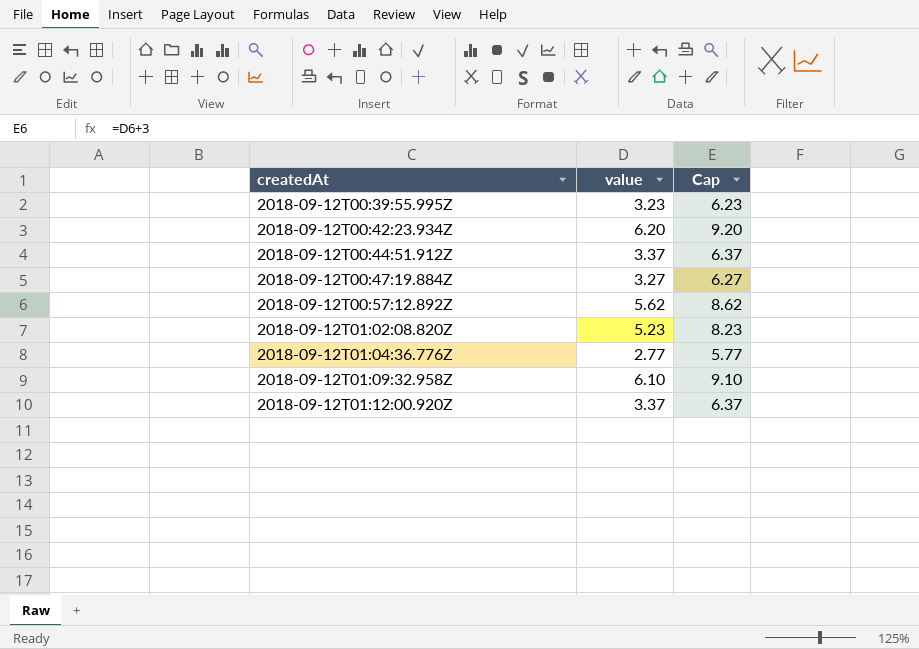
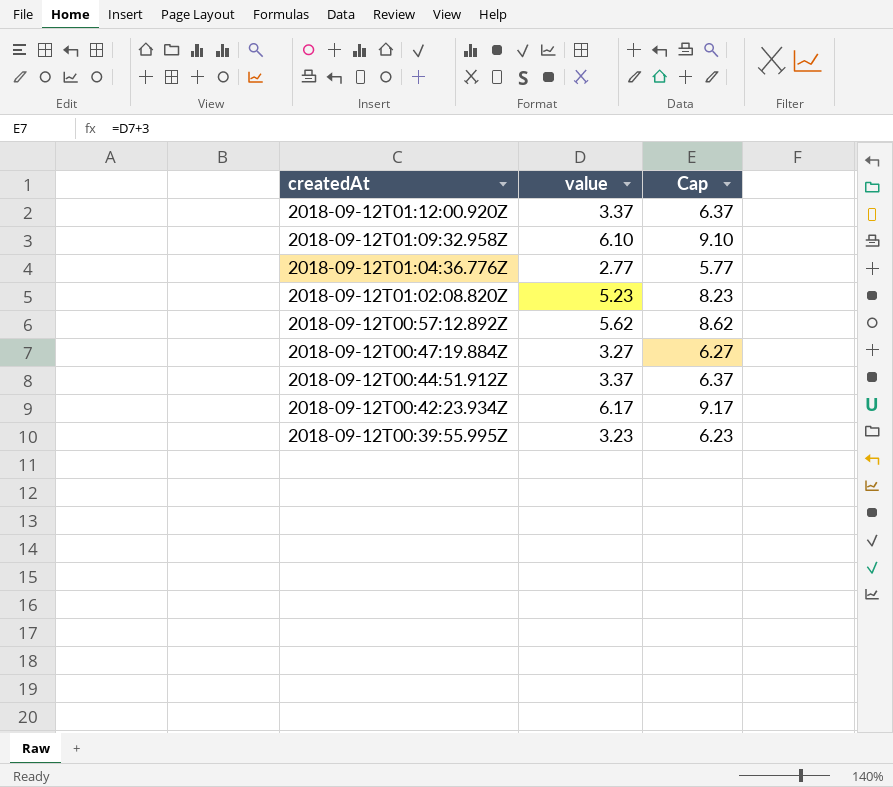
row order: createdAt ascending -> createdAt descending
2018-09-12T00:42:23.934Z | value: 6.20 -> 6.17
2018-09-12T00:42:23.934Z | Cap: 9.20 -> 9.17

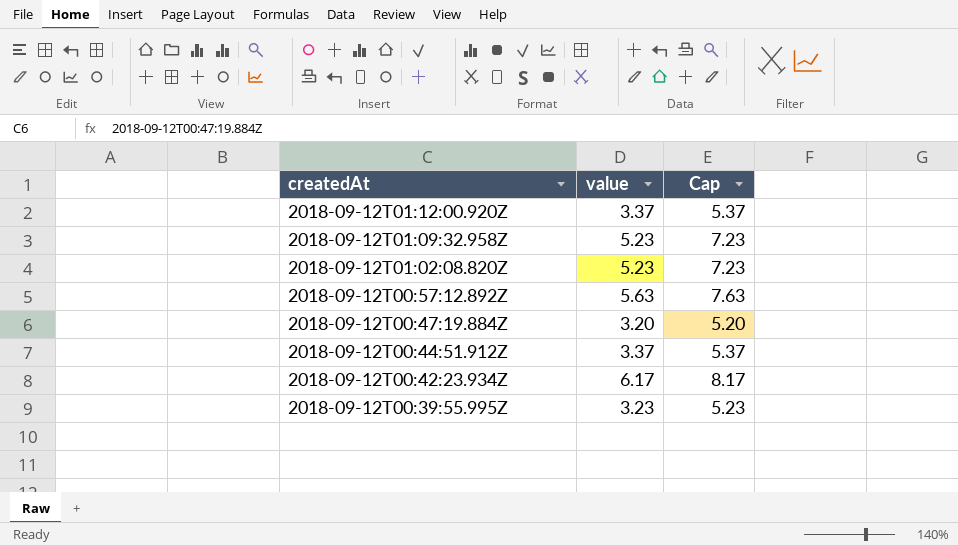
column Cap | formula: [value] + 3 -> [value] + 2
row 2018-09-12T01:04:36.776Z: 2.77 | 5.77 -> none
2018-09-12T01:09:32.958Z | value: 6.10 -> 5.23
2018-09-12T00:57:12.892Z | value: 5.62 -> 5.63
2018-09-12T00:47:19.884Z | value: 3.27 -> 3.20

